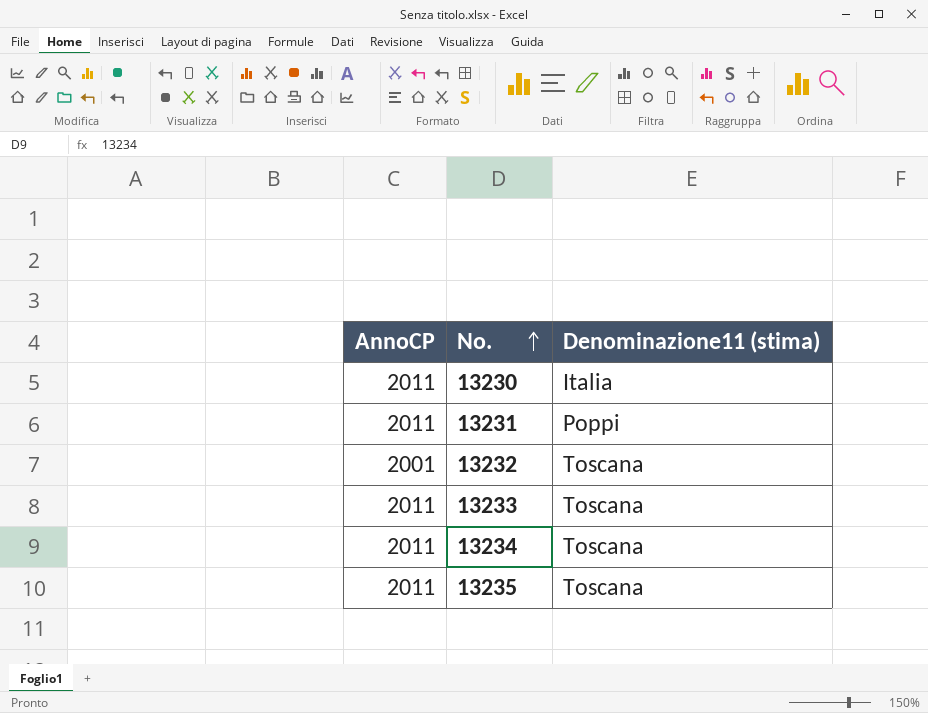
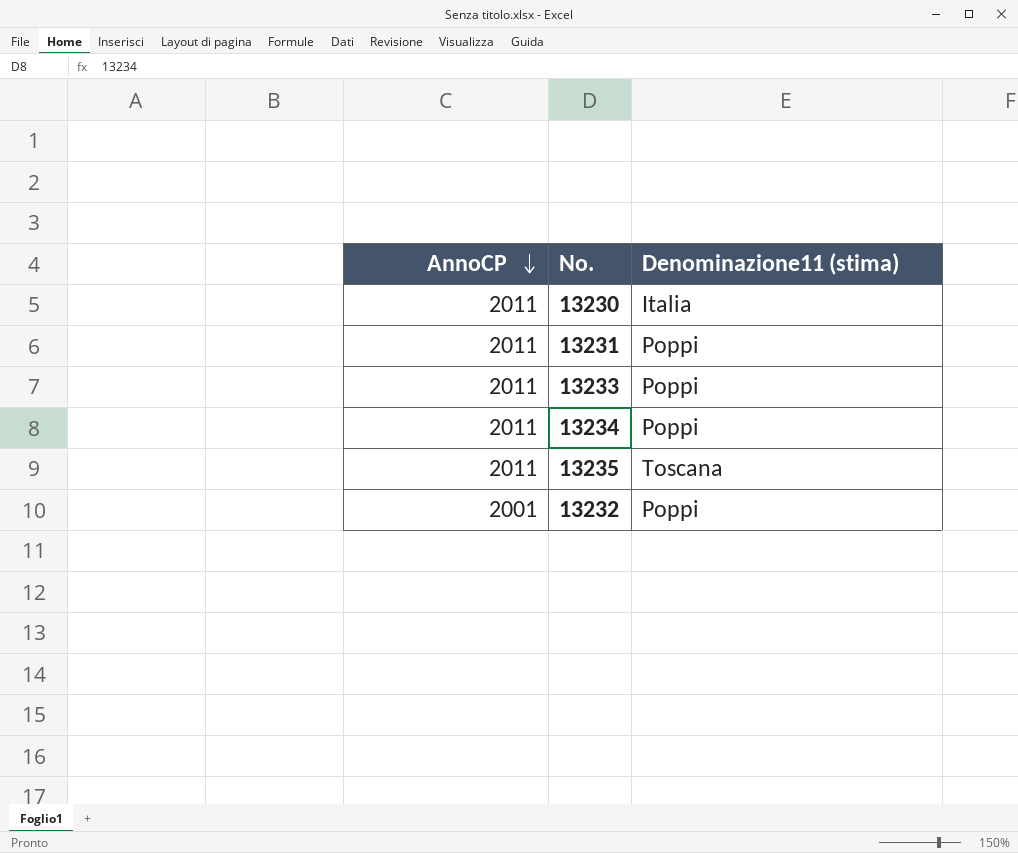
row order: No. ascending -> AnnoCP descending
13233 | Denominazione11 (stima): Toscana -> Poppi
13234 | Denominazione11 (stima): Toscana -> Poppi
13232 | Denominazione11 (stima): Toscana -> Poppi

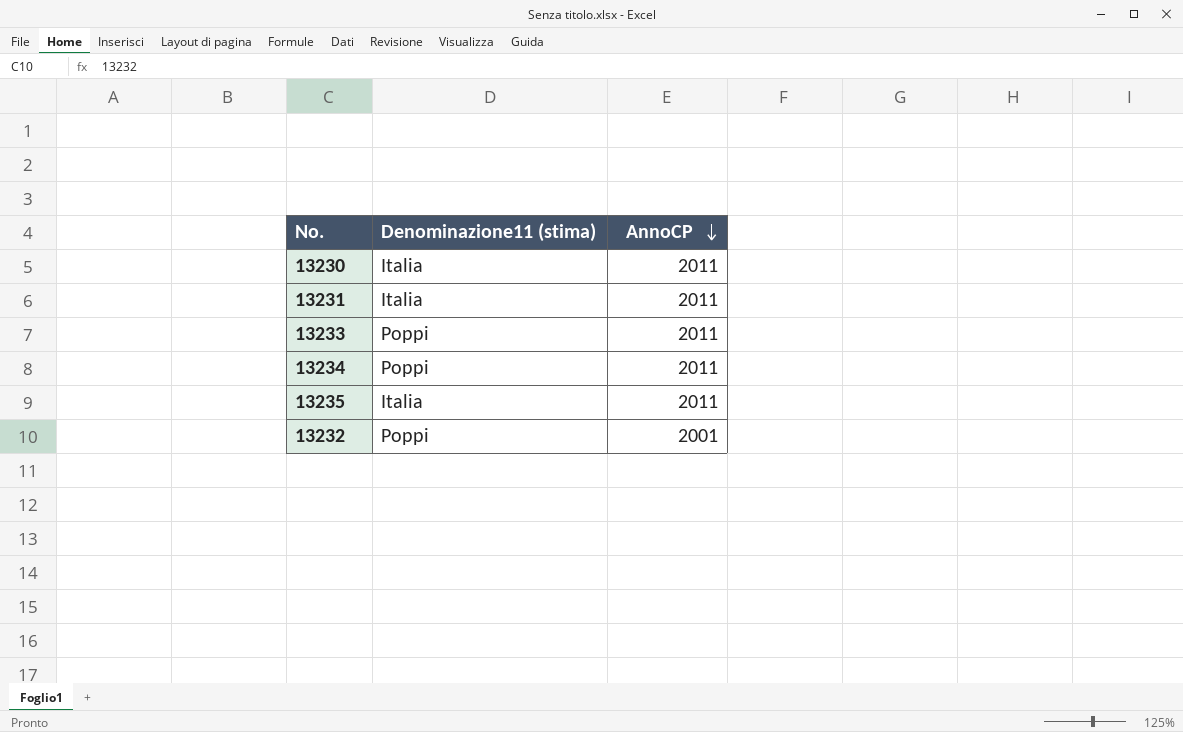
column AnnoCP | position: 1 -> 3
13231 | Denominazione11 (stima): Poppi -> Italia
13235 | Denominazione11 (stima): Toscana -> Italia

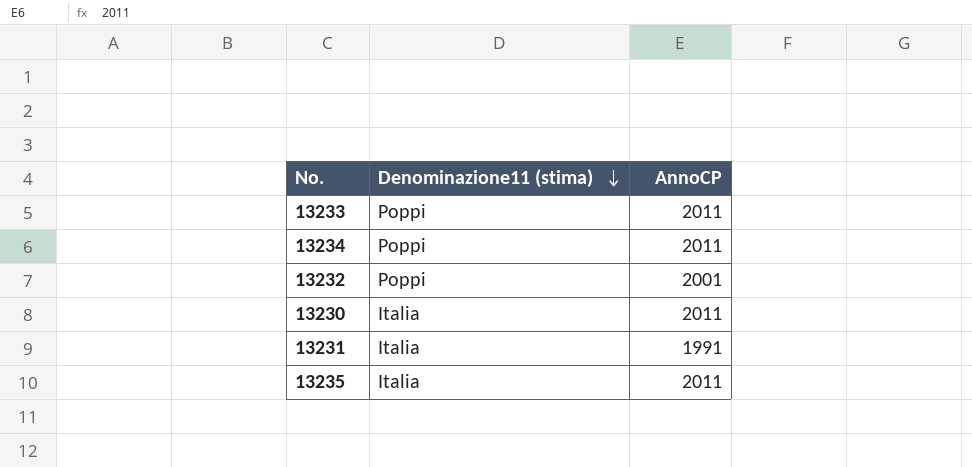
row order: AnnoCP descending -> Denominazione11 (stima) descending
13231 | AnnoCP: 2011 -> 1991

